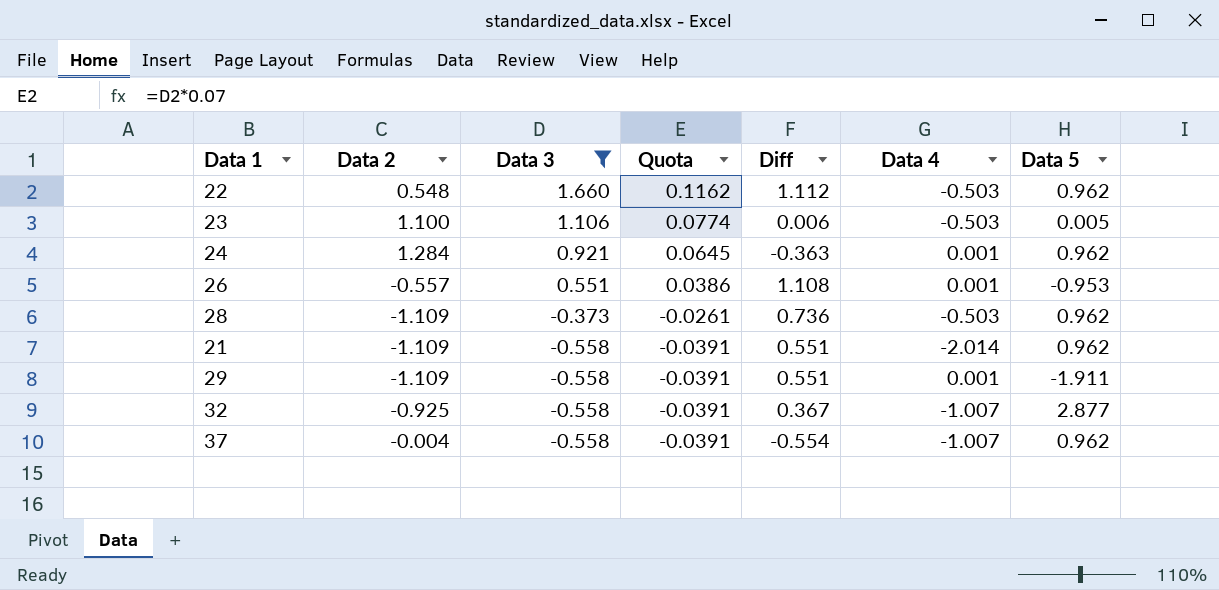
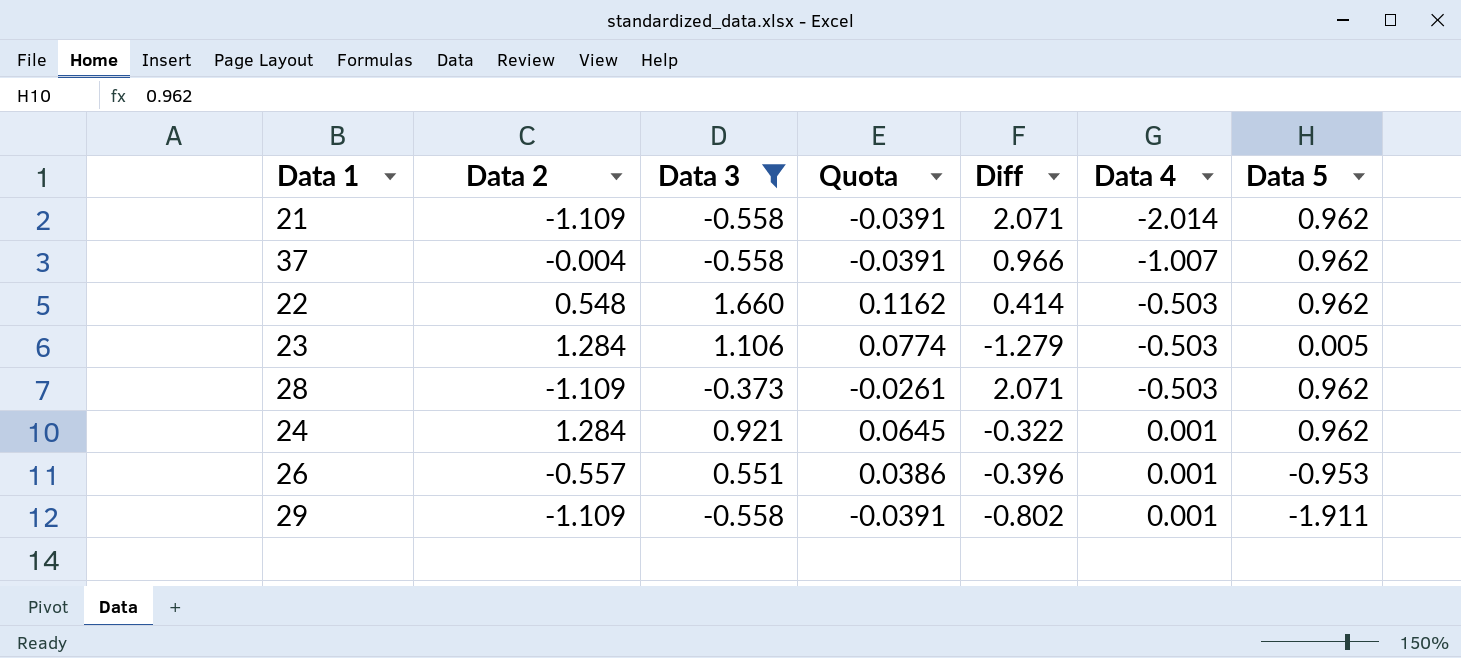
row order: Data 3 descending -> Data 4 ascending
column Diff | formula: [Data 3] - [Data 2] -> [Data 5] - [Data 2]
row 32: -0.925 | -0.558 | -0.0391 | 0.367 | -1.007 | 2.877 -> none
23 | Data 2: 1.100 -> 1.284

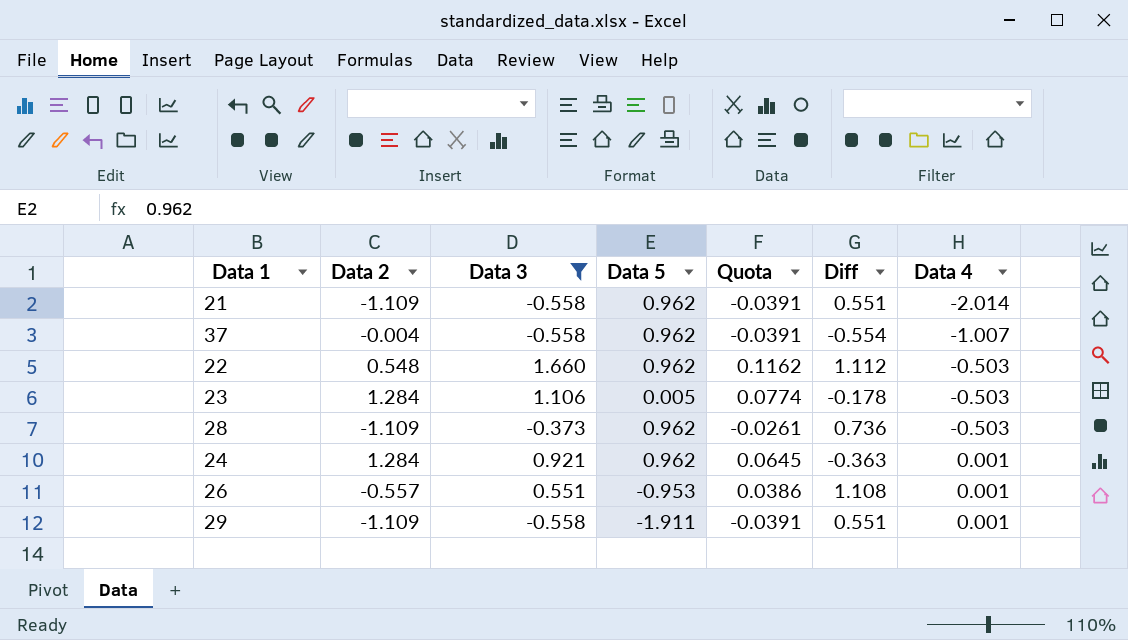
column Data 5 | position: 7 -> 4
column Diff | formula: [Data 5] - [Data 2] -> [Data 3] - [Data 2]

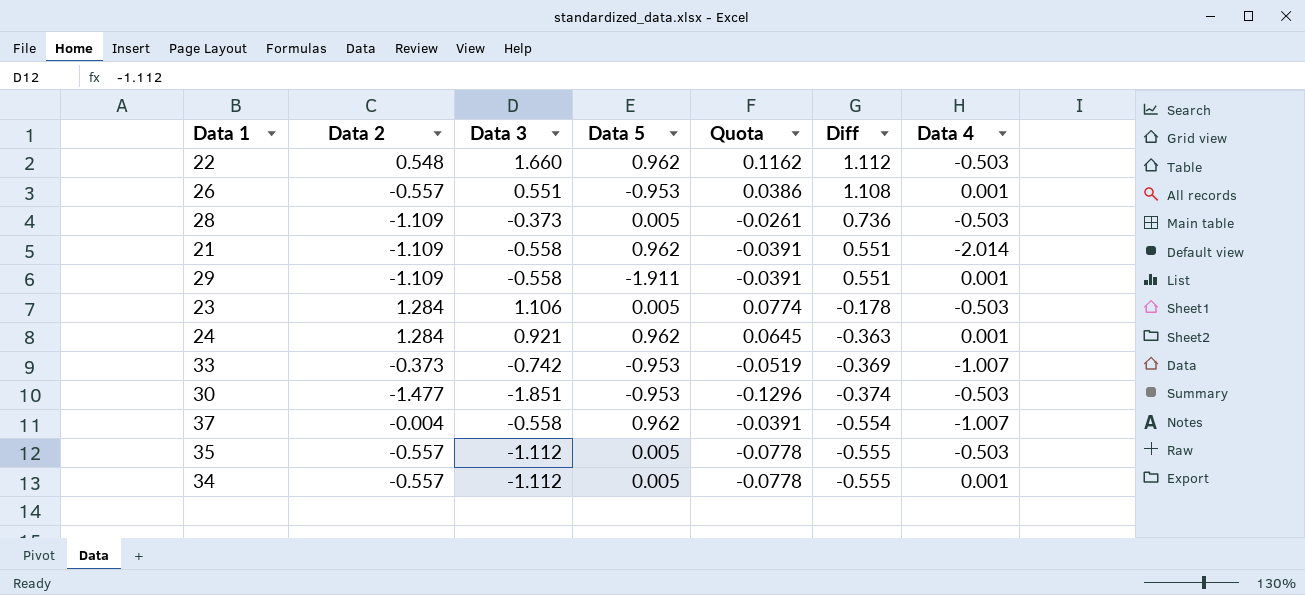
filter: Data 3 >= -0.558 -> none
row order: Data 4 ascending -> Diff descending
28 | Data 5: 0.962 -> 0.005

